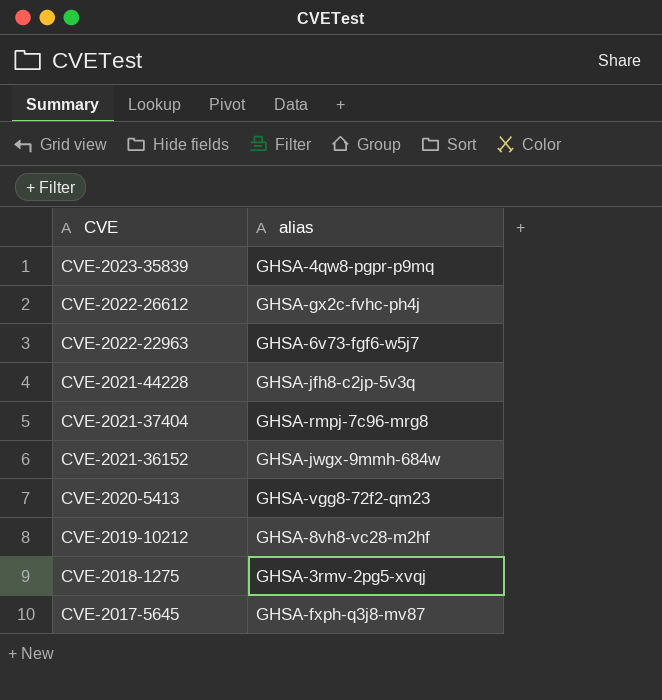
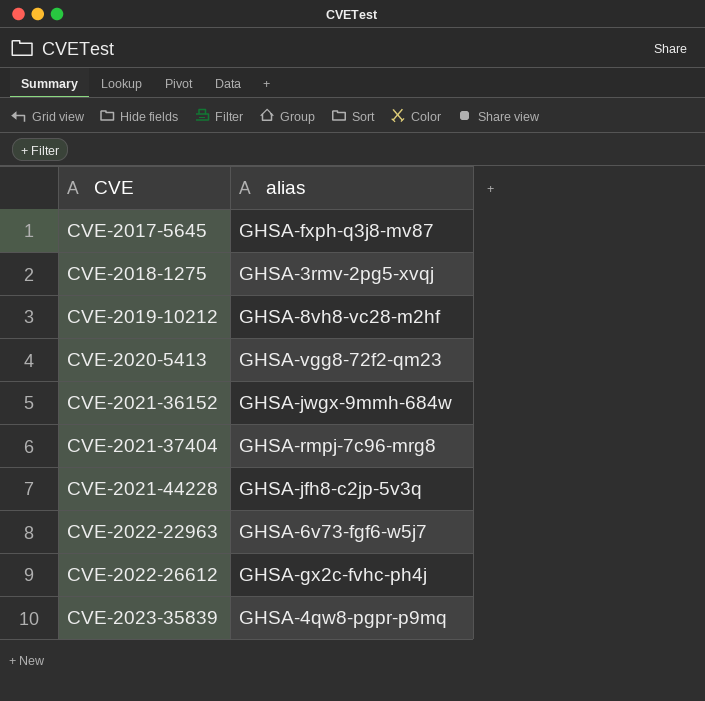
row order: CVE descending -> CVE ascending

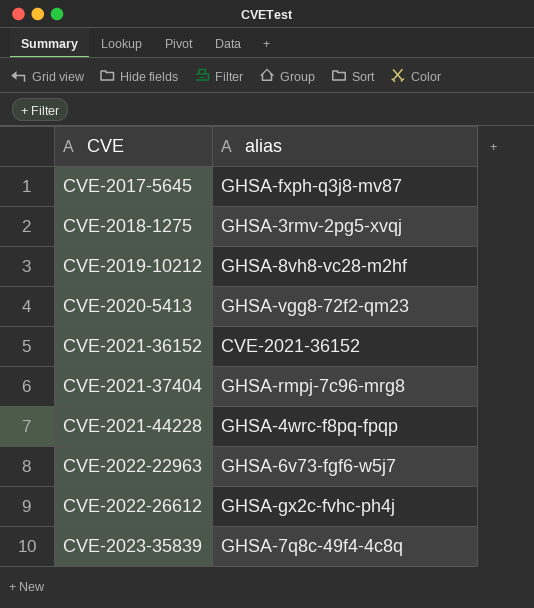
CVE-2021-36152 | alias: GHSA-jwgx-9mmh-684w -> CVE-2021-36152
CVE-2021-44228 | alias: GHSA-jfh8-c2jp-5v3q -> GHSA-4wrc-f8pq-fpqp
CVE-2023-35839 | alias: GHSA-4qw8-pgpr-p9mq -> GHSA-7q8c-49f4-4c8q

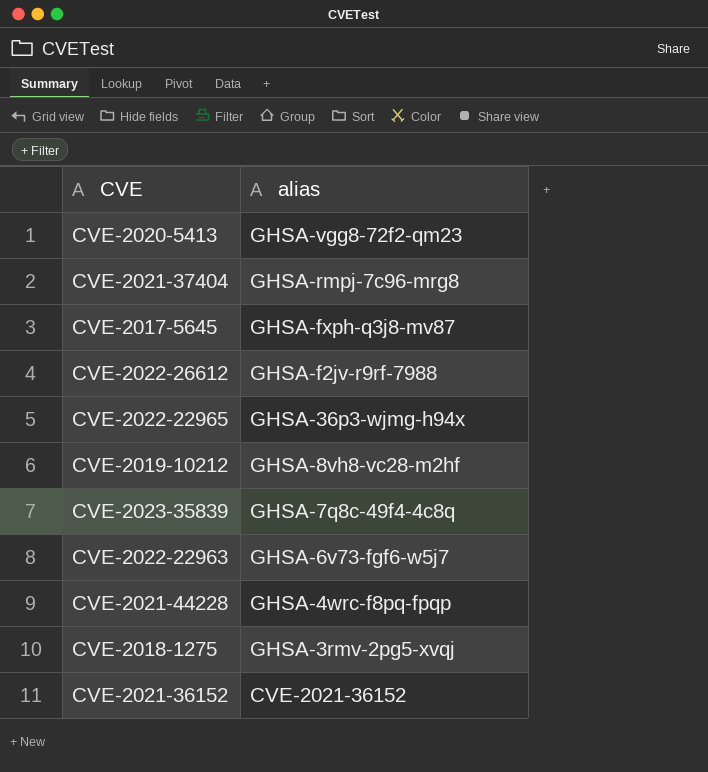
row order: CVE ascending -> alias descending
CVE-2022-26612 | alias: GHSA-gx2c-fvhc-ph4j -> GHSA-f2jv-r9rf-7988
row CVE-2022-22965: none -> GHSA-36p3-wjmg-h94x

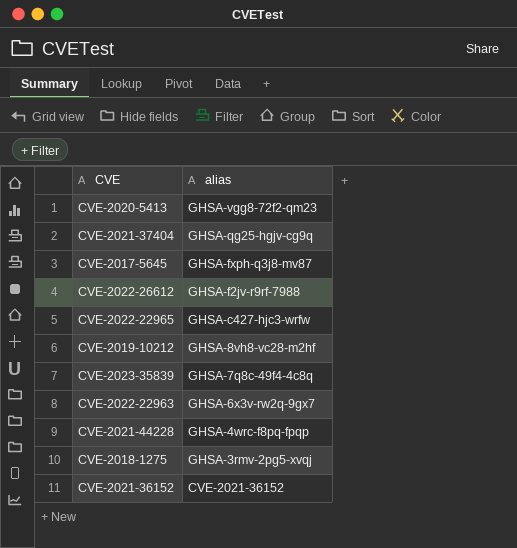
CVE-2021-37404 | alias: GHSA-rmpj-7c96-mrg8 -> GHSA-qg25-hgjv-cg9q
CVE-2022-22965 | alias: GHSA-36p3-wjmg-h94x -> GHSA-c427-hjc3-wrfw
CVE-2022-22963 | alias: GHSA-6v73-fgf6-w5j7 -> GHSA-6x3v-rw2q-9gx7

